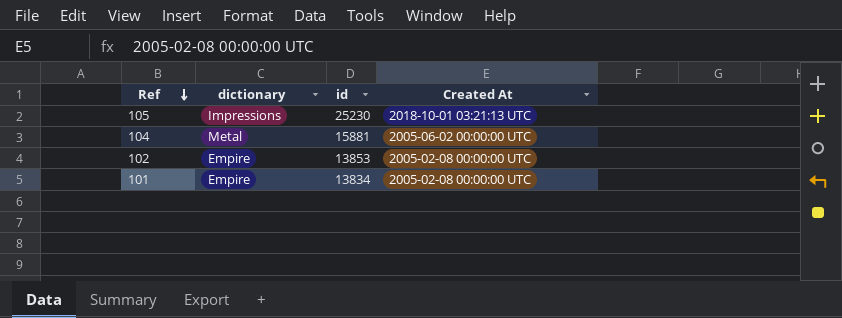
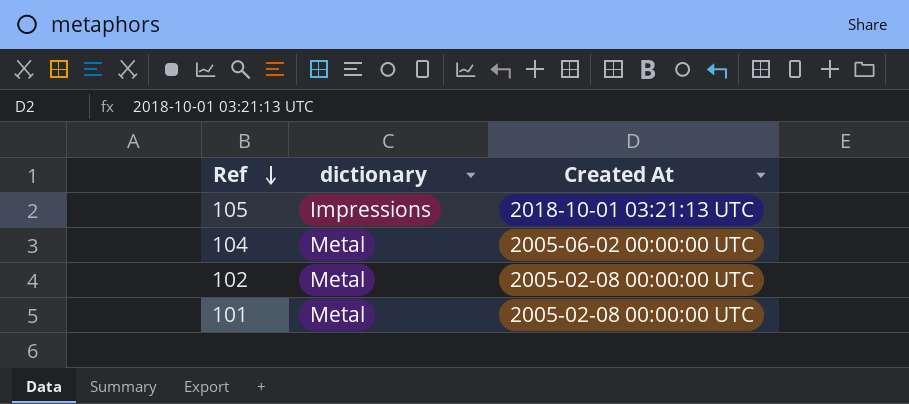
column id | position: 3 -> none
102 | dictionary: Empire -> Metal
101 | dictionary: Empire -> Metal

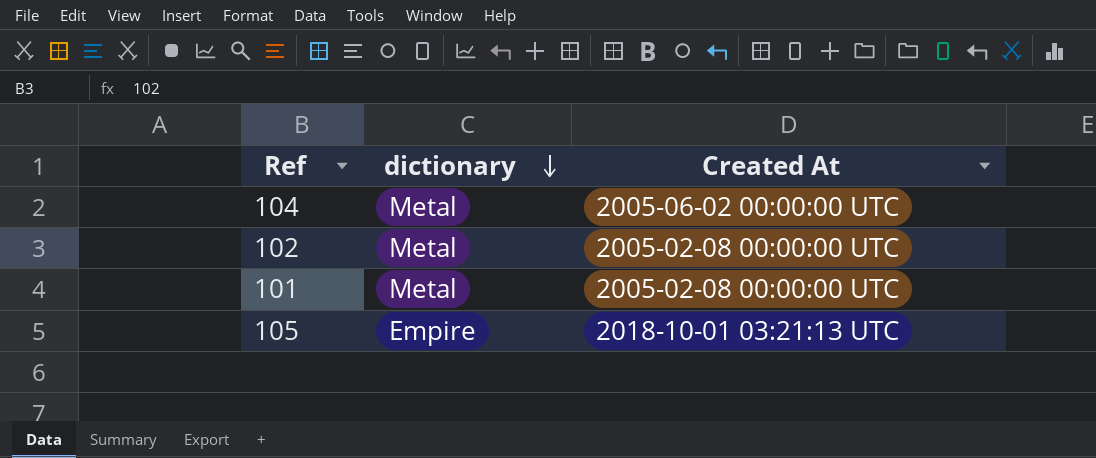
row order: Ref descending -> dictionary descending
105 | dictionary: Impressions -> Empire

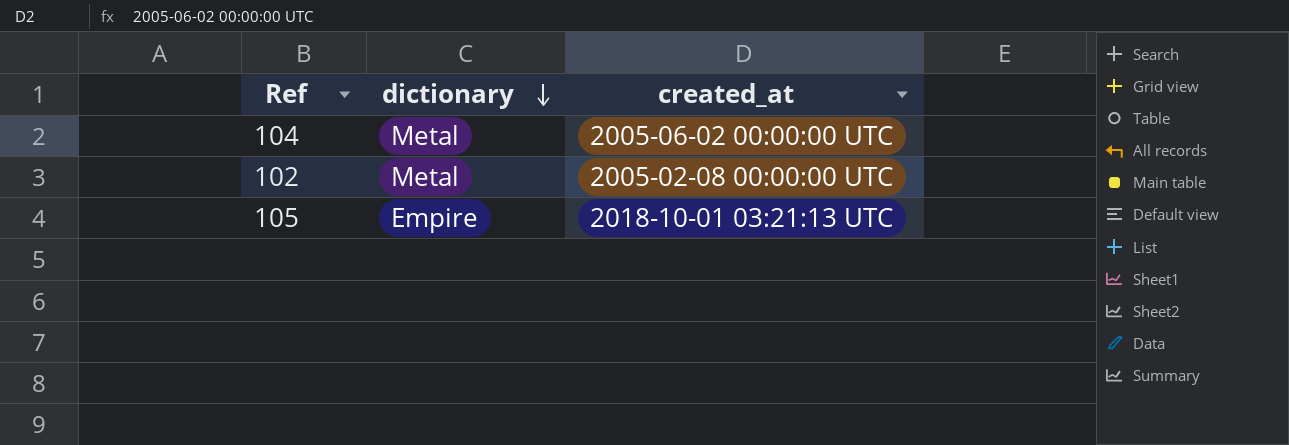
column name: Created At -> created_at
row 101: Metal | 2005-02-08 00:00:00 UTC -> none

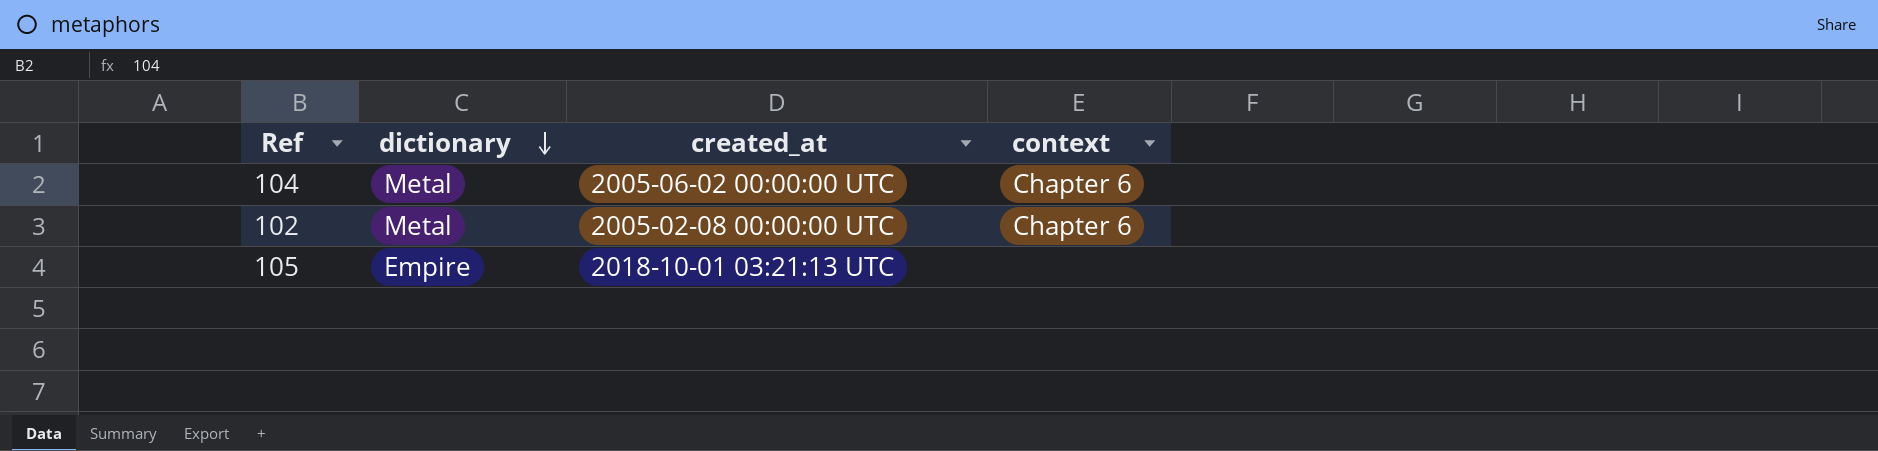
column context | position: none -> 4

